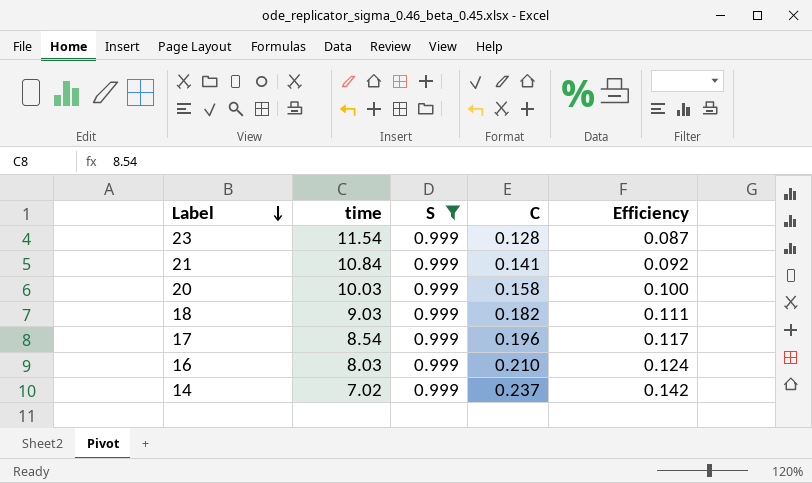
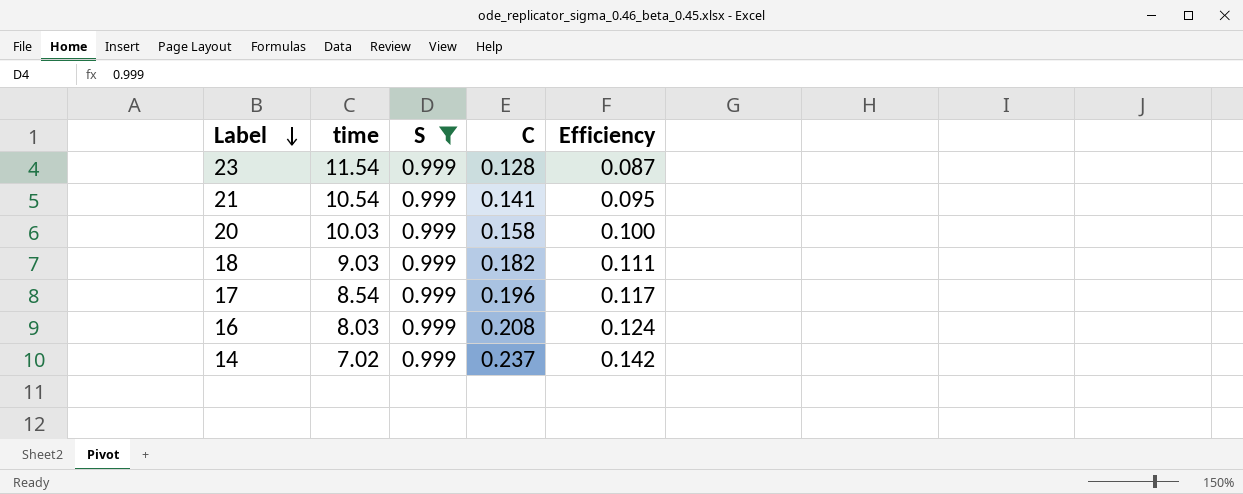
21 | time: 10.84 -> 10.54
21 | Efficiency: 0.092 -> 0.095
16 | C: 0.210 -> 0.208

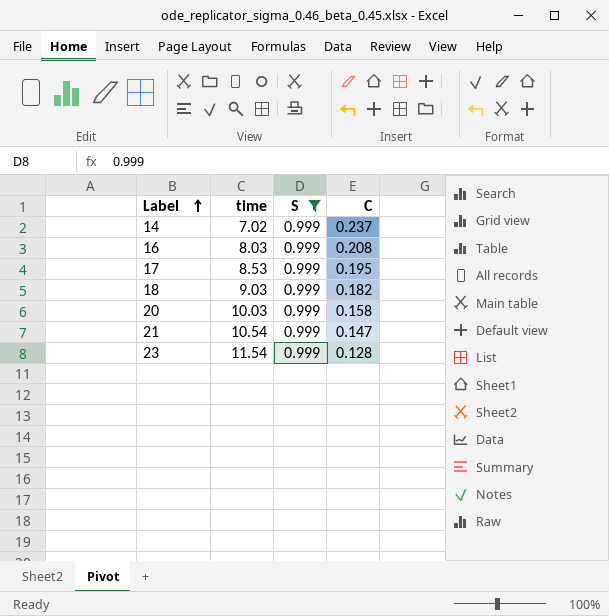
row order: Label descending -> Label ascending
column Efficiency | formula: [S] / [time] -> none
17 | time: 8.54 -> 8.53
17 | C: 0.196 -> 0.195
21 | C: 0.141 -> 0.147

